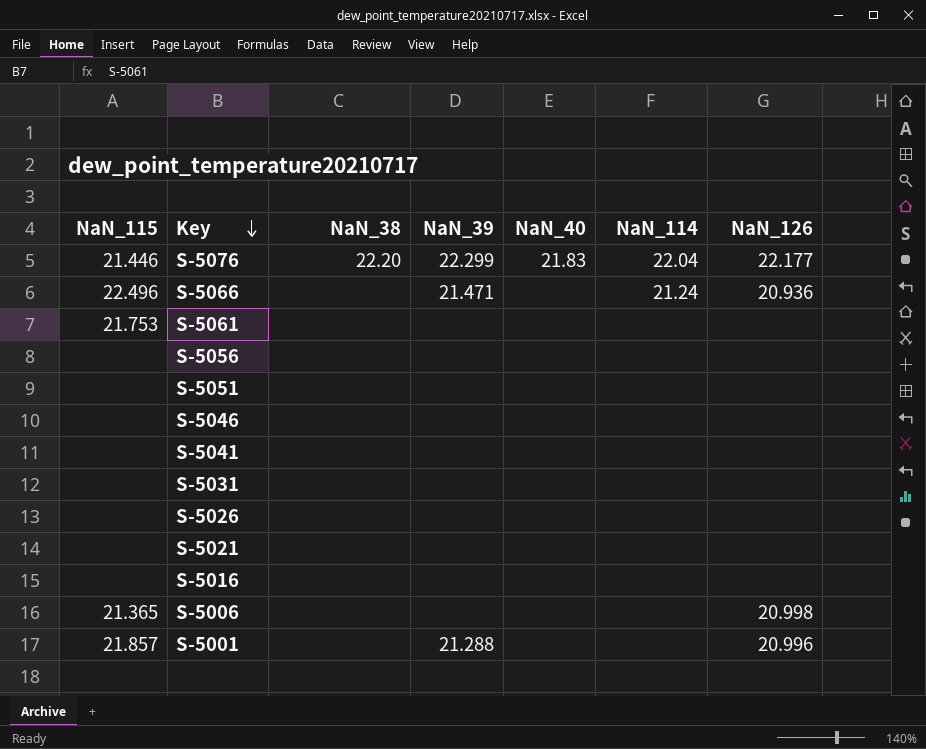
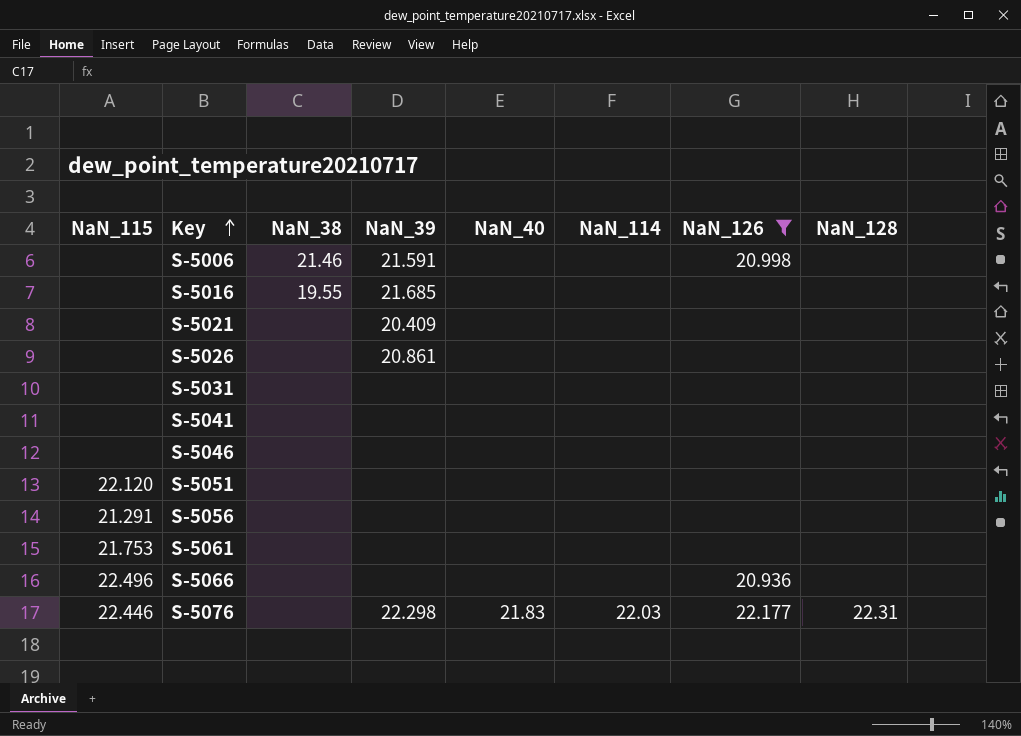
filter: none -> NaN_126 != 20.996
row order: Key descending -> Key ascending
column NaN_128 | position: none -> 8
S-5006 | NaN_115: 21.365 -> none
S-5006 | NaN_38: none -> 21.46
S-5006 | NaN_39: none -> 21.591
S-5016 | NaN_38: none -> 19.55
S-5016 | NaN_39: none -> 21.685
S-5021 | NaN_39: none -> 20.409
S-5026 | NaN_39: none -> 20.861
S-5051 | NaN_115: none -> 22.120
S-5056 | NaN_115: none -> 21.291
S-5066 | NaN_39: 21.471 -> none
S-5066 | NaN_114: 21.24 -> none
S-5076 | NaN_115: 21.446 -> 22.446
S-5076 | NaN_38: 22.20 -> none
S-5076 | NaN_39: 22.299 -> 22.298
S-5076 | NaN_114: 22.04 -> 22.03

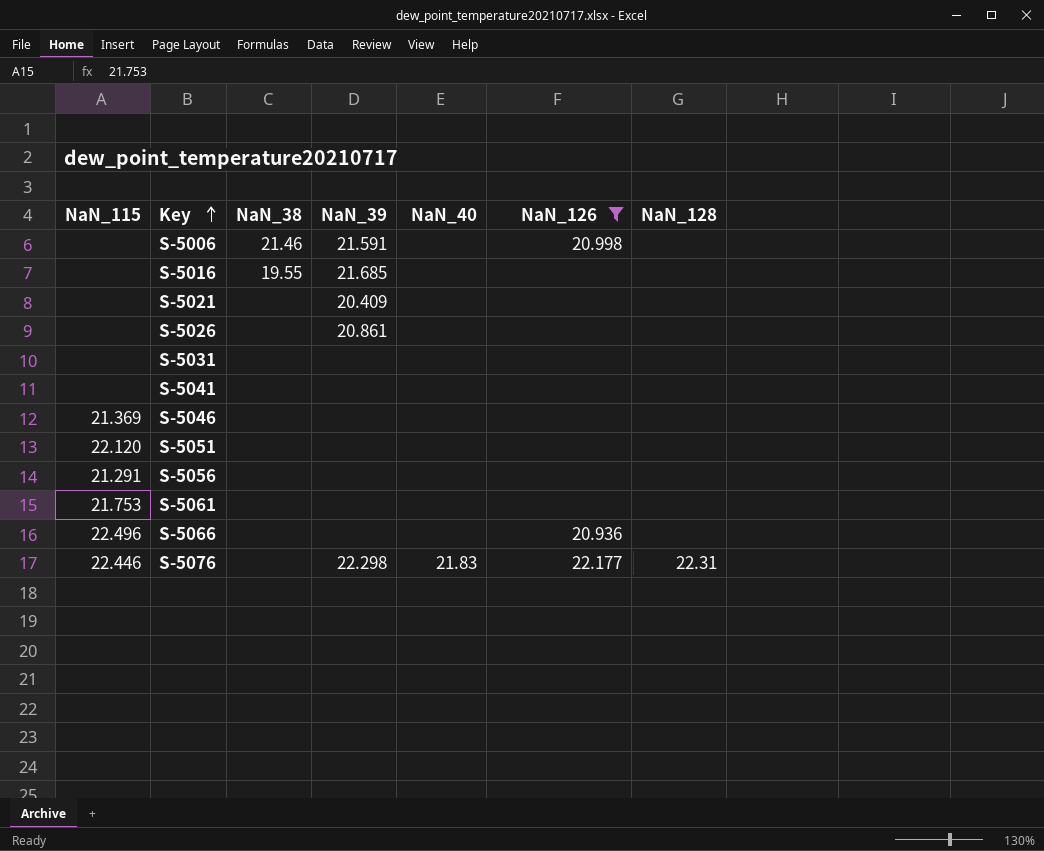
column NaN_114 | position: 6 -> none
S-5046 | NaN_115: none -> 21.369

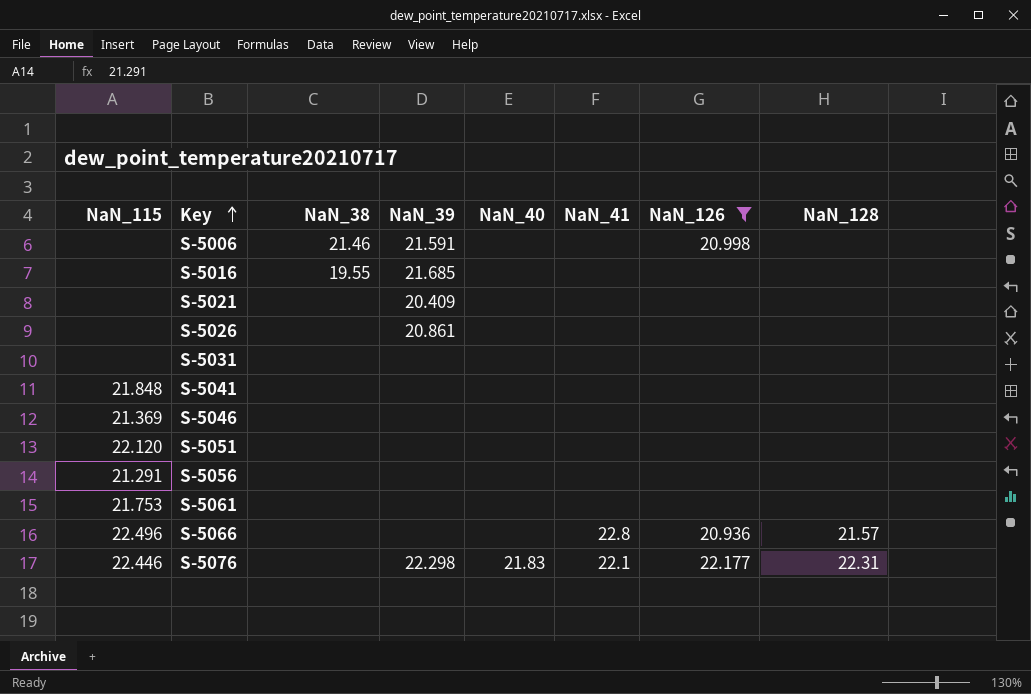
column NaN_41 | position: none -> 6
S-5041 | NaN_115: none -> 21.848
S-5066 | NaN_128: none -> 21.57

